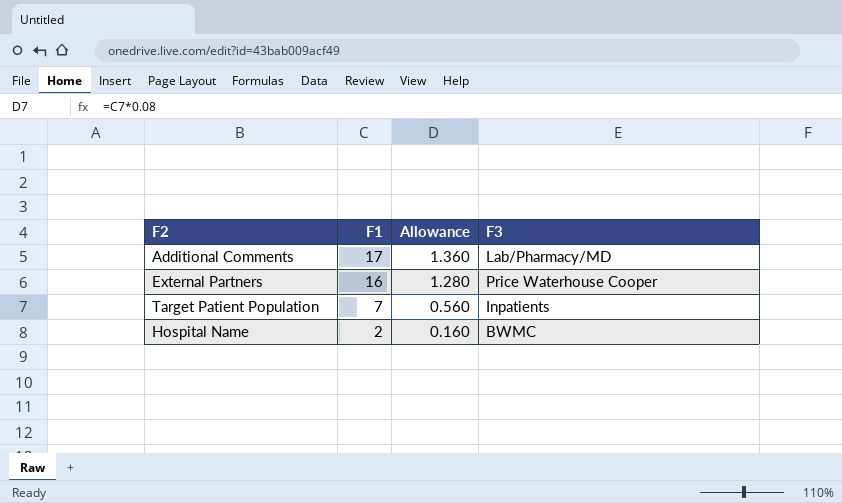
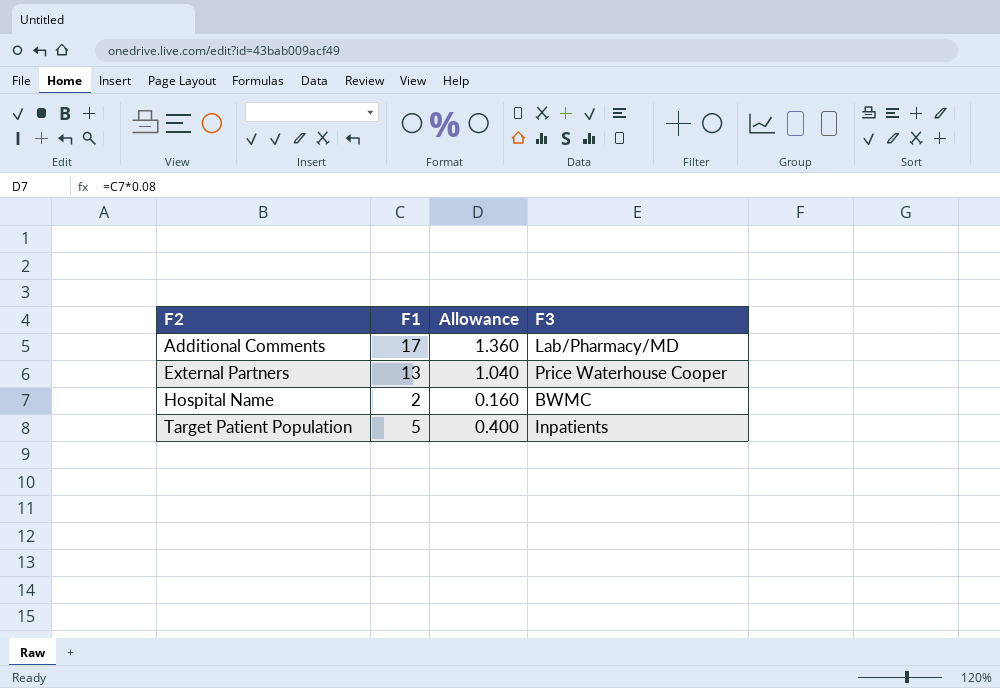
row order: F1 descending -> F2 ascending
External Partners | F1: 16 -> 13
External Partners | Allowance: 1.280 -> 1.040
Target Patient Population | F1: 7 -> 5
Target Patient Population | Allowance: 0.560 -> 0.400

